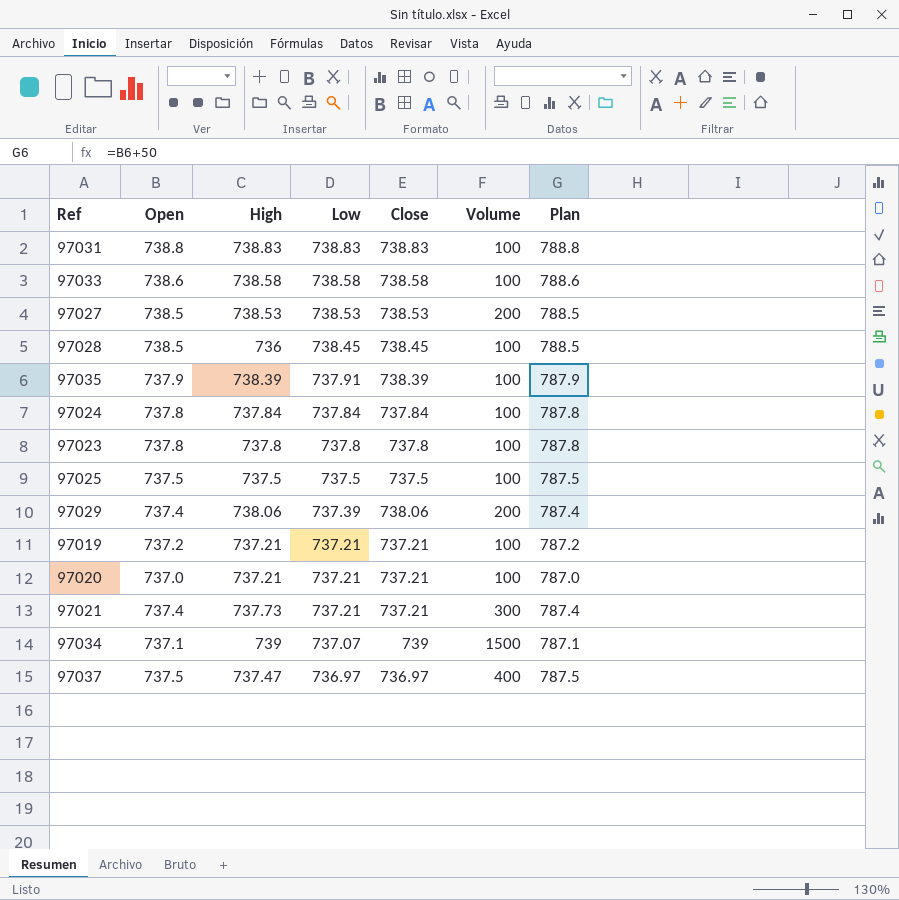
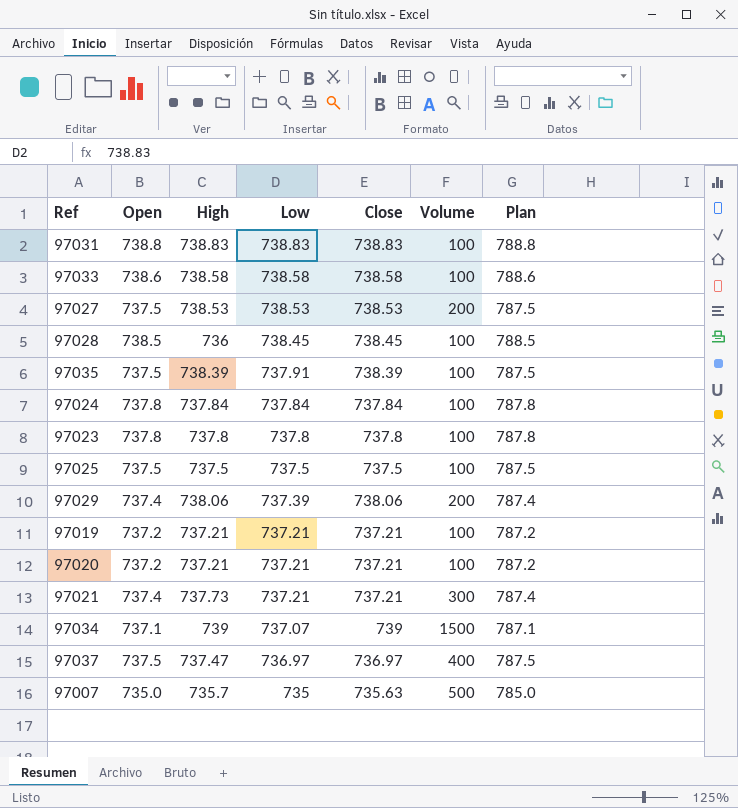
97027 | Open: 738.5 -> 737.5
97027 | Plan: 788.5 -> 787.5
97035 | Open: 737.9 -> 737.5
97035 | Plan: 787.9 -> 787.5
97020 | Open: 737.0 -> 737.2
97020 | Plan: 787.0 -> 787.2
row 97007: none -> 735.0 | 735.7 | 735 | 735.63 | 500 | 785.0

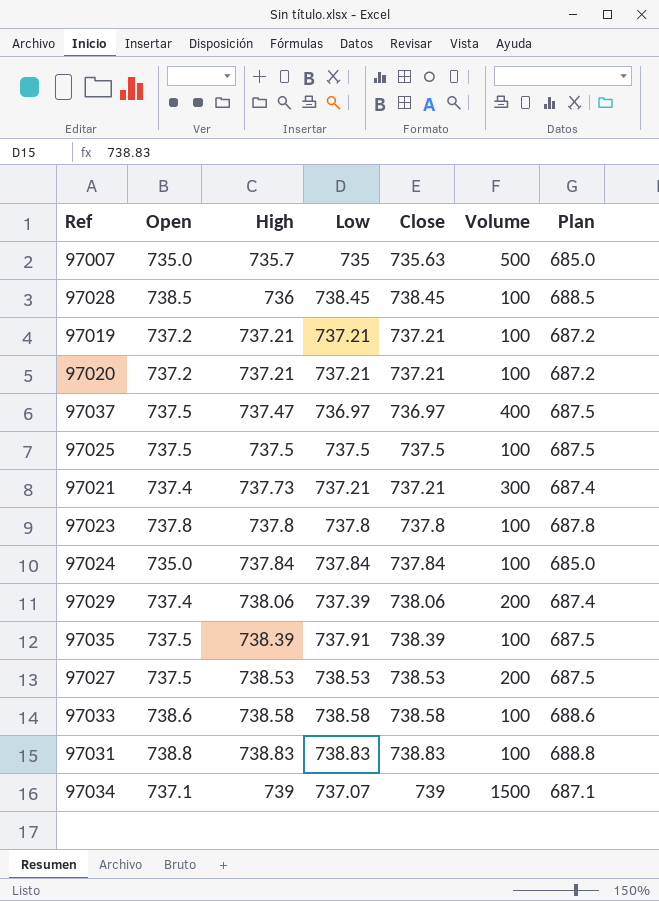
row order: Low descending -> High ascending
column Plan | formula: [Open] + 50 -> [Open] - 50
97024 | Open: 737.8 -> 735.0

